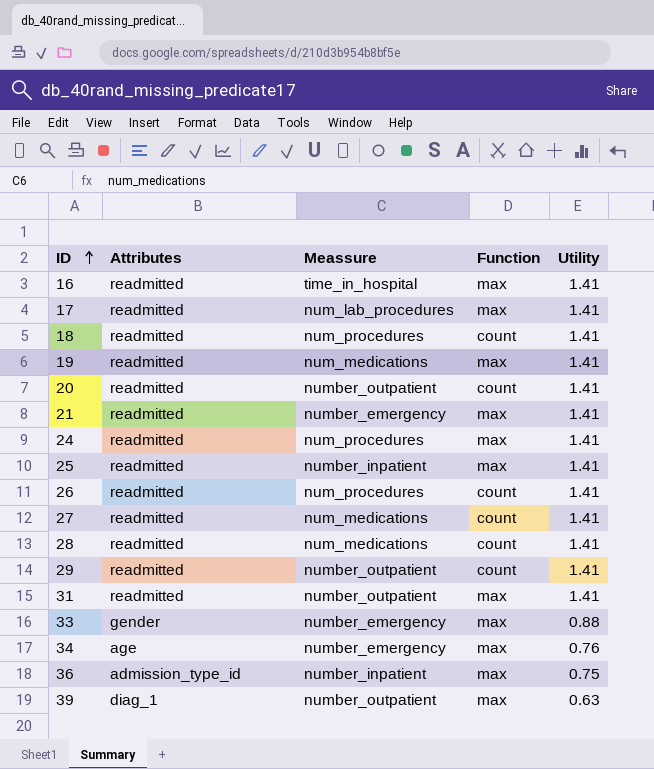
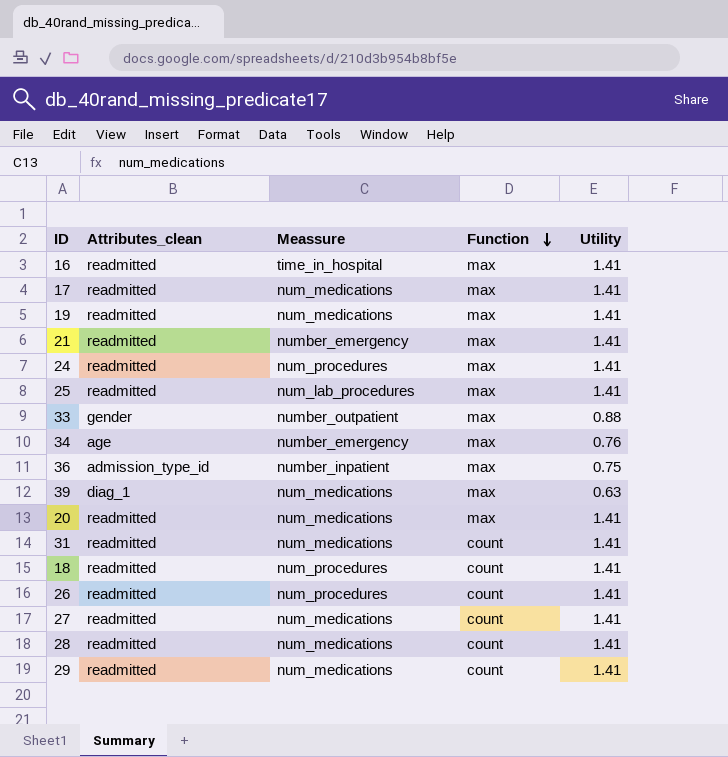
row order: ID ascending -> Function descending
column name: Attributes -> Attributes_clean
17 | Meassure: num_lab_procedures -> num_medications
25 | Meassure: number_inpatient -> num_lab_procedures
33 | Meassure: number_emergency -> number_outpatient
39 | Meassure: number_outpatient -> num_medications
20 | Meassure: number_outpatient -> num_medications
20 | Function: count -> max
31 | Meassure: number_outpatient -> num_medications
31 | Function: max -> count
29 | Meassure: number_outpatient -> num_medications

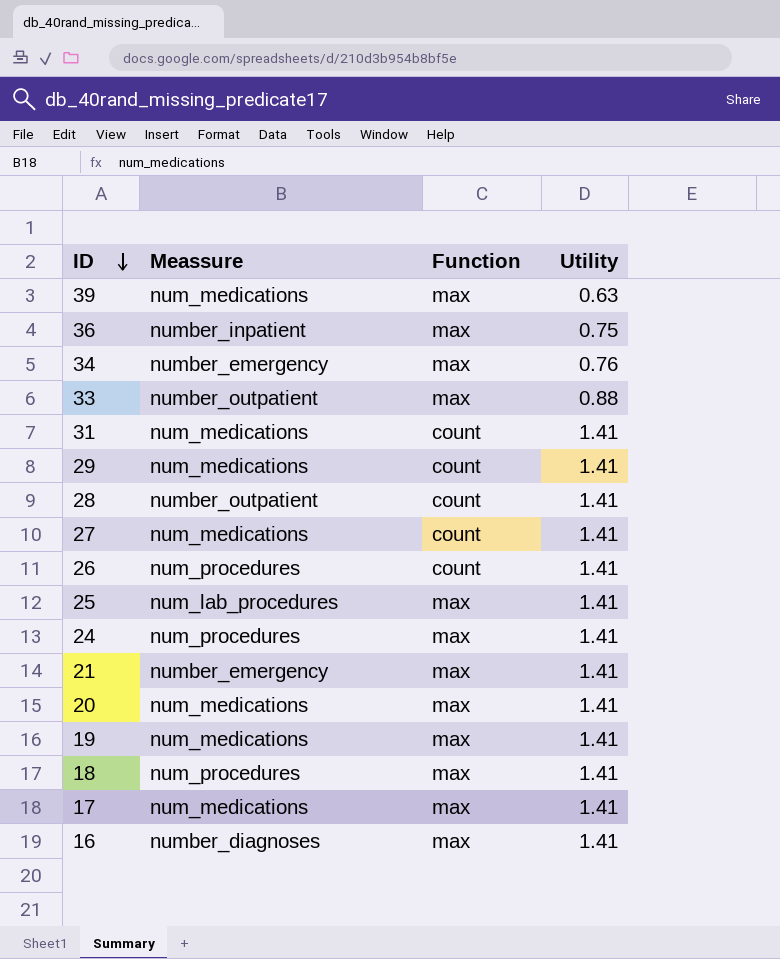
row order: Function descending -> ID descending
column Attributes_clean | position: 2 -> none
28 | Meassure: num_medications -> number_outpatient
18 | Function: count -> max
16 | Meassure: time_in_hospital -> number_diagnoses

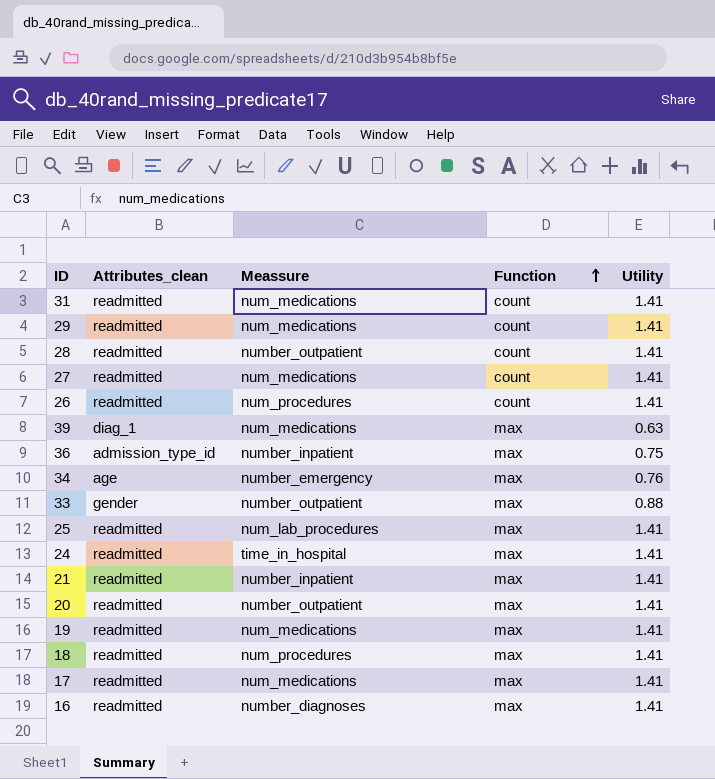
row order: ID descending -> Function ascending
column Attributes_clean | position: none -> 2
24 | Meassure: num_procedures -> time_in_hospital
21 | Meassure: number_emergency -> number_inpatient
20 | Meassure: num_medications -> number_outpatient

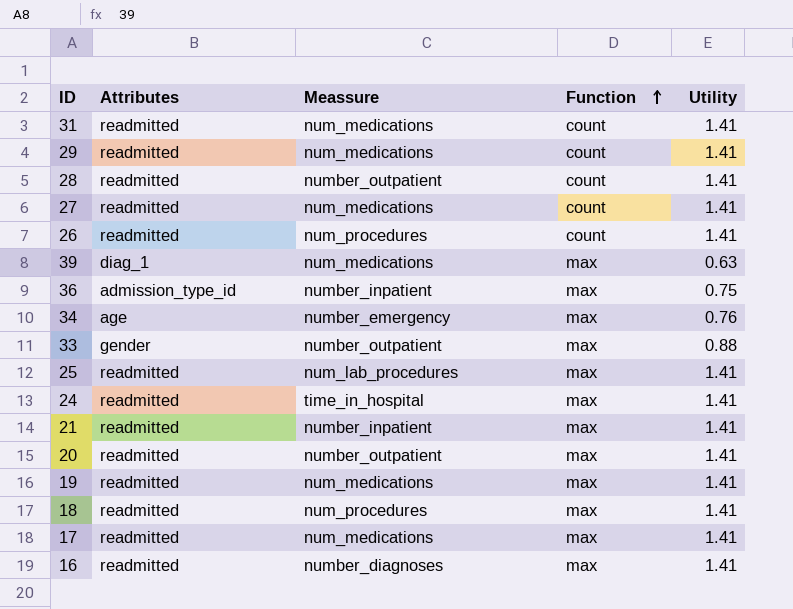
column name: Attributes_clean -> Attributes

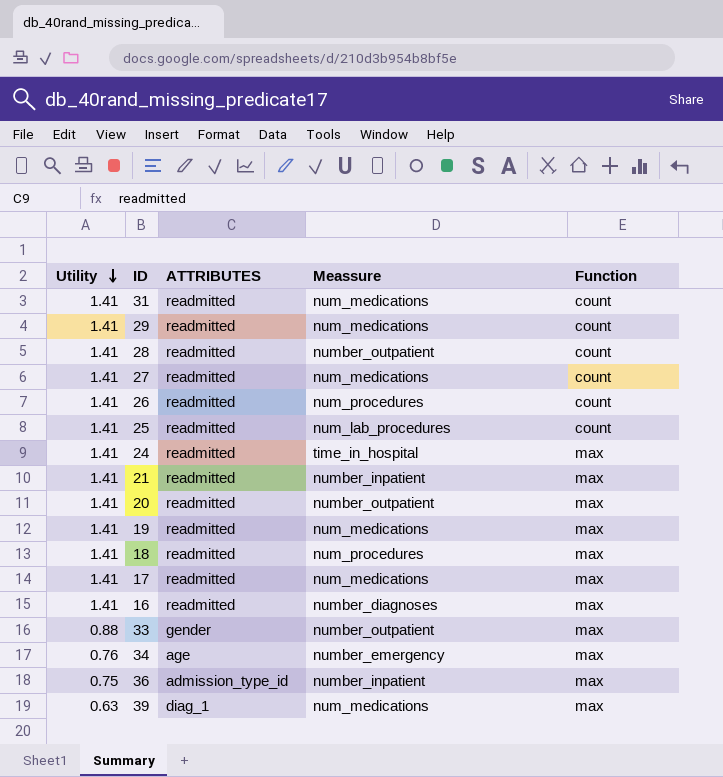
row order: Function ascending -> Utility descending
column Utility | position: 5 -> 1
column name: Attributes -> ATTRIBUTES
25 | Function: max -> count

